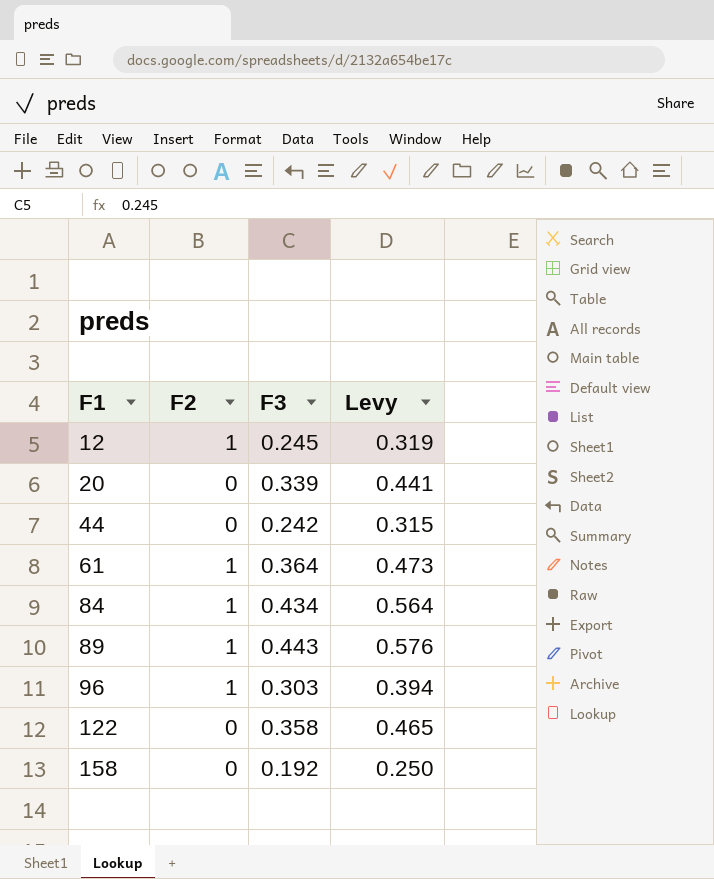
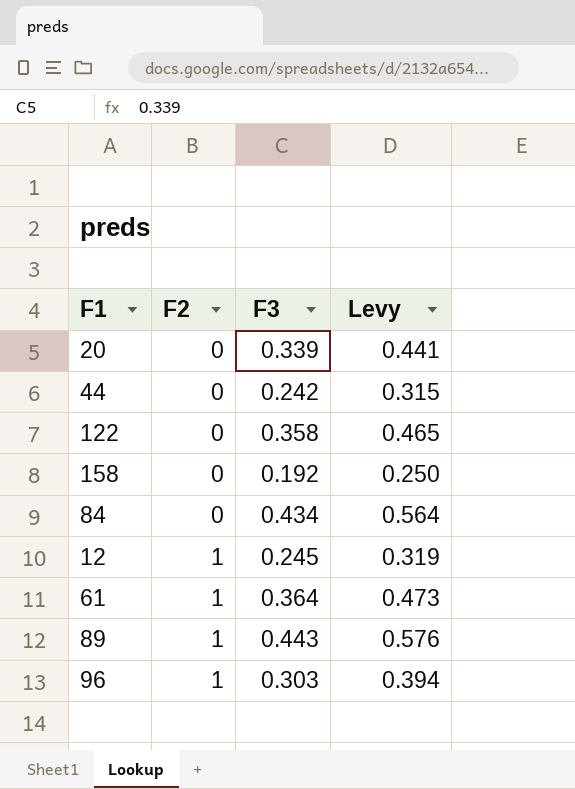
row order: F1 ascending -> F2 ascending
84 | F2: 1 -> 0

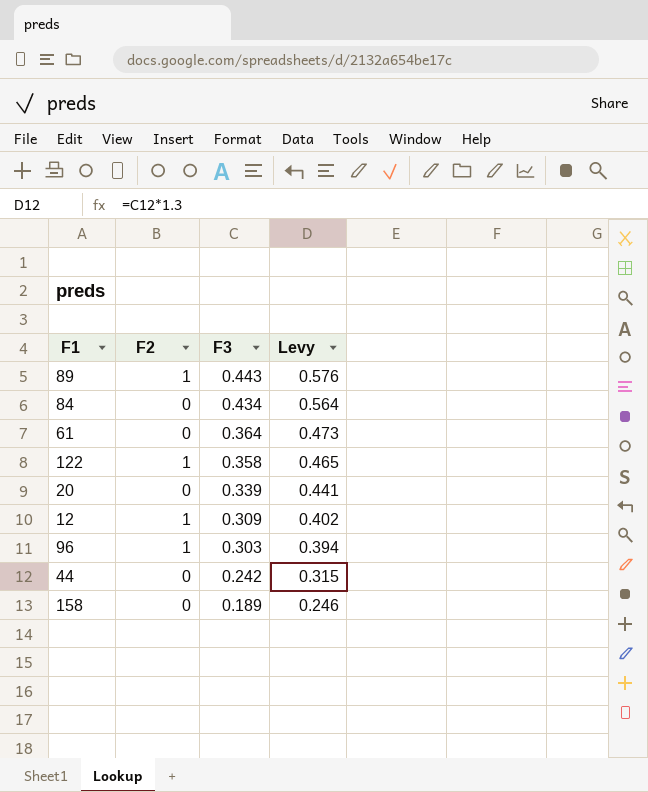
row order: F2 ascending -> F3 descending
61 | F2: 1 -> 0
122 | F2: 0 -> 1
12 | F3: 0.245 -> 0.309
12 | Levy: 0.319 -> 0.402
158 | F3: 0.192 -> 0.189
158 | Levy: 0.250 -> 0.246

